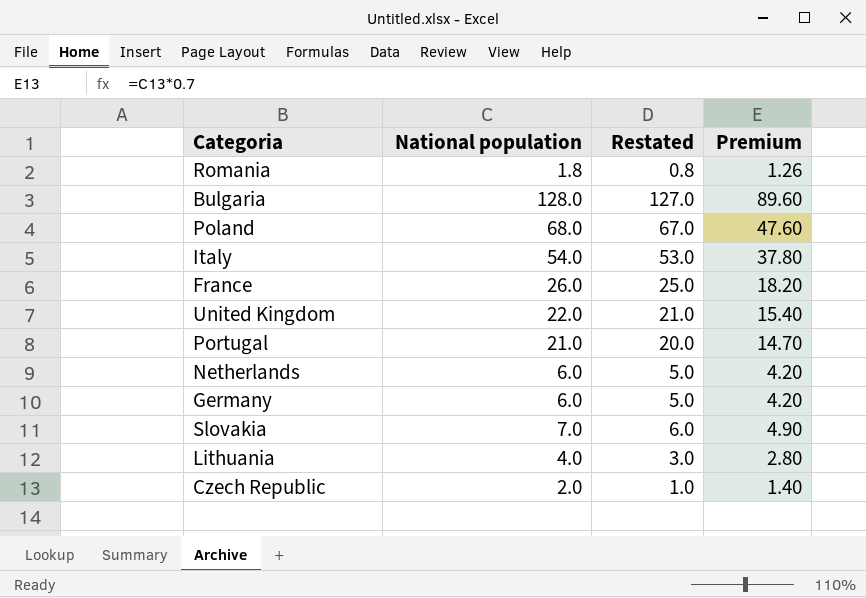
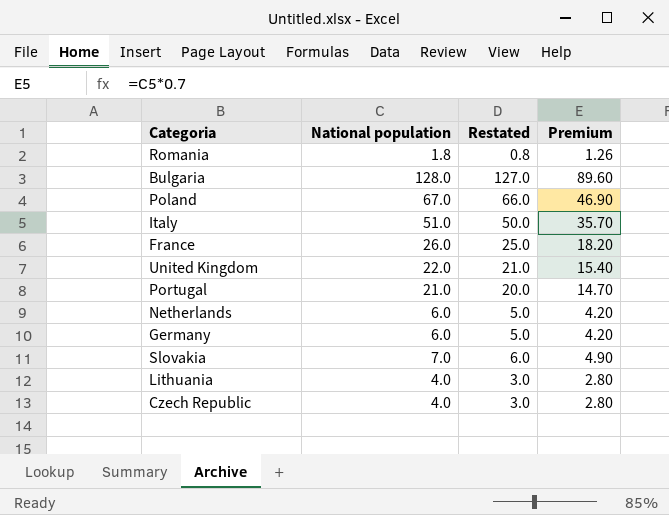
Poland | National population: 68.0 -> 67.0
Poland | Restated: 67.0 -> 66.0
Poland | Premium: 47.60 -> 46.90
Italy | National population: 54.0 -> 51.0
Italy | Restated: 53.0 -> 50.0
Italy | Premium: 37.80 -> 35.70
Czech Republic | National population: 2.0 -> 4.0
Czech Republic | Restated: 1.0 -> 3.0
Czech Republic | Premium: 1.40 -> 2.80

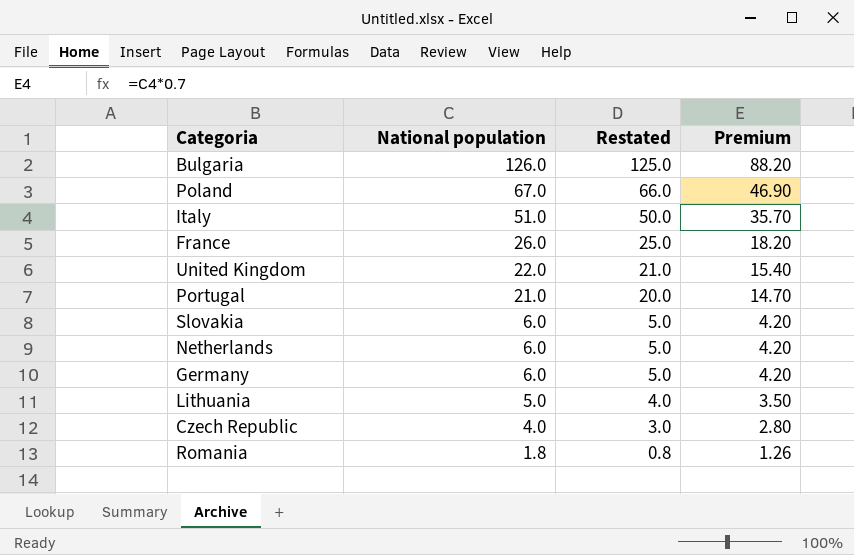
row order: none -> National population descending
Bulgaria | National population: 128.0 -> 126.0
Bulgaria | Restated: 127.0 -> 125.0
Bulgaria | Premium: 89.60 -> 88.20
Slovakia | National population: 7.0 -> 6.0
Slovakia | Restated: 6.0 -> 5.0
Slovakia | Premium: 4.90 -> 4.20
Lithuania | National population: 4.0 -> 5.0
Lithuania | Restated: 3.0 -> 4.0
Lithuania | Premium: 2.80 -> 3.50

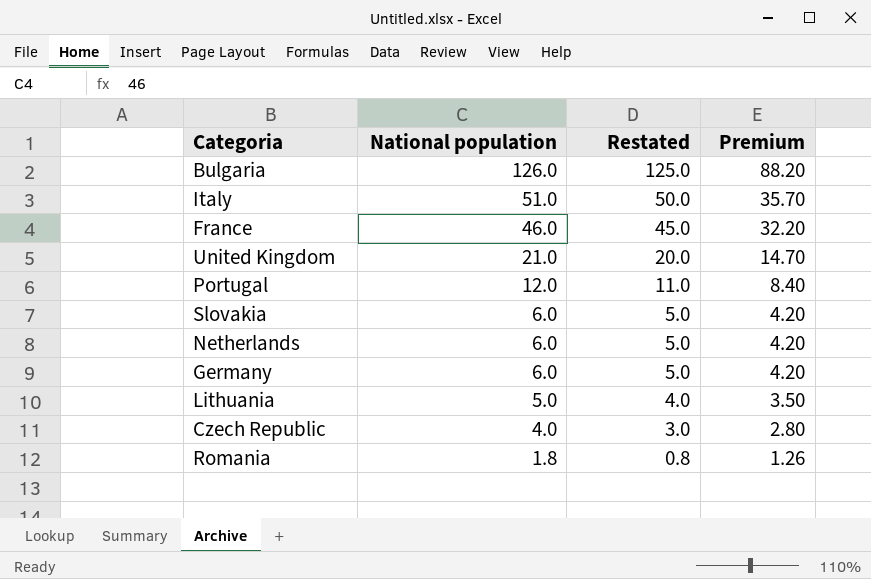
row Poland: 67.0 | 66.0 | 46.90 -> none
France | National population: 26.0 -> 46.0
France | Restated: 25.0 -> 45.0
France | Premium: 18.20 -> 32.20
United Kingdom | National population: 22.0 -> 21.0
United Kingdom | Restated: 21.0 -> 20.0
United Kingdom | Premium: 15.40 -> 14.70
Portugal | National population: 21.0 -> 12.0
Portugal | Restated: 20.0 -> 11.0
Portugal | Premium: 14.70 -> 8.40

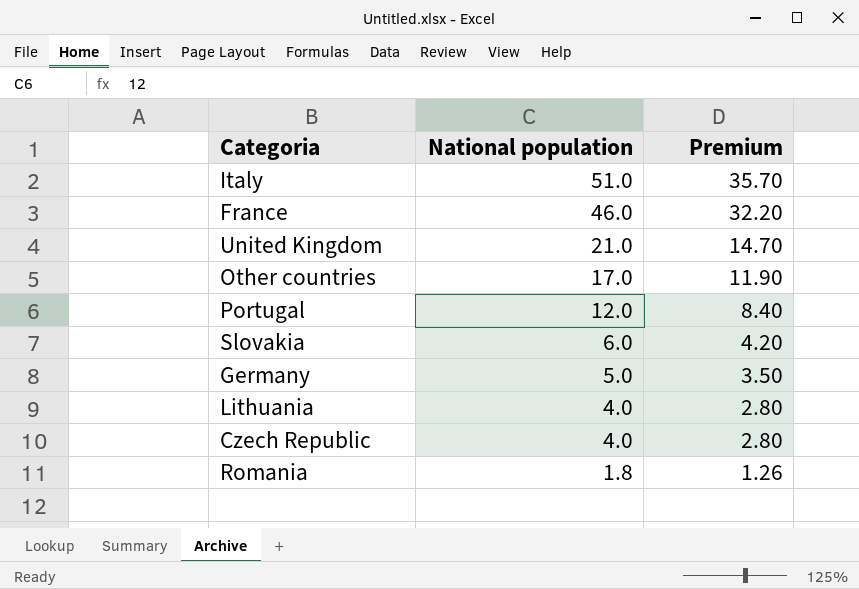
column Restated | formula: [National population] - 1 -> none
row Bulgaria: 126.0 | 125.0 | 88.20 -> none
row Netherlands: 6.0 | 5.0 | 4.20 -> none
row Other countries: none -> 17.0 | 11.90
Germany | National population: 6.0 -> 5.0
Germany | Premium: 4.20 -> 3.50
Lithuania | National population: 5.0 -> 4.0
Lithuania | Premium: 3.50 -> 2.80

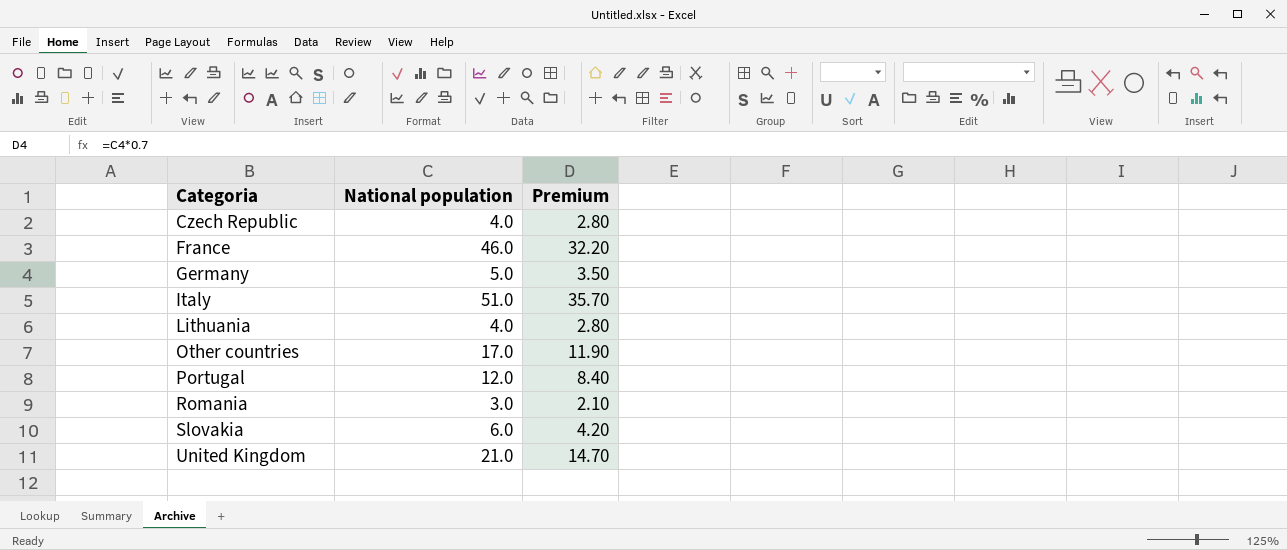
row order: National population descending -> Categoria ascending
Romania | National population: 1.8 -> 3.0
Romania | Premium: 1.26 -> 2.10

